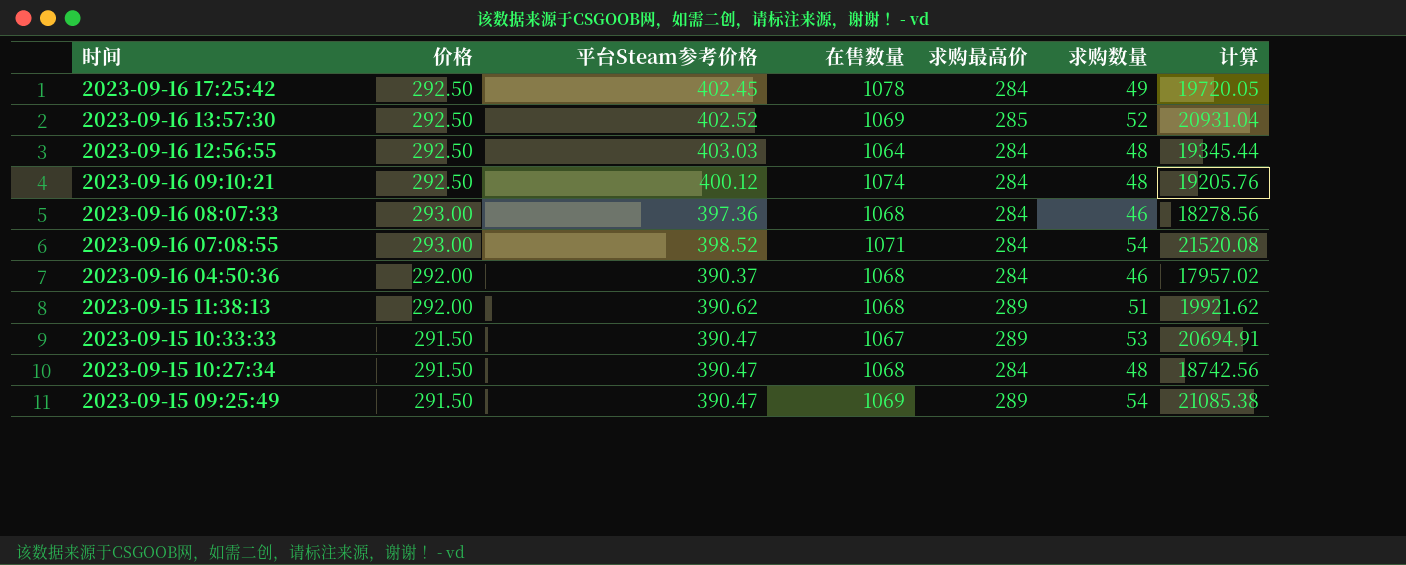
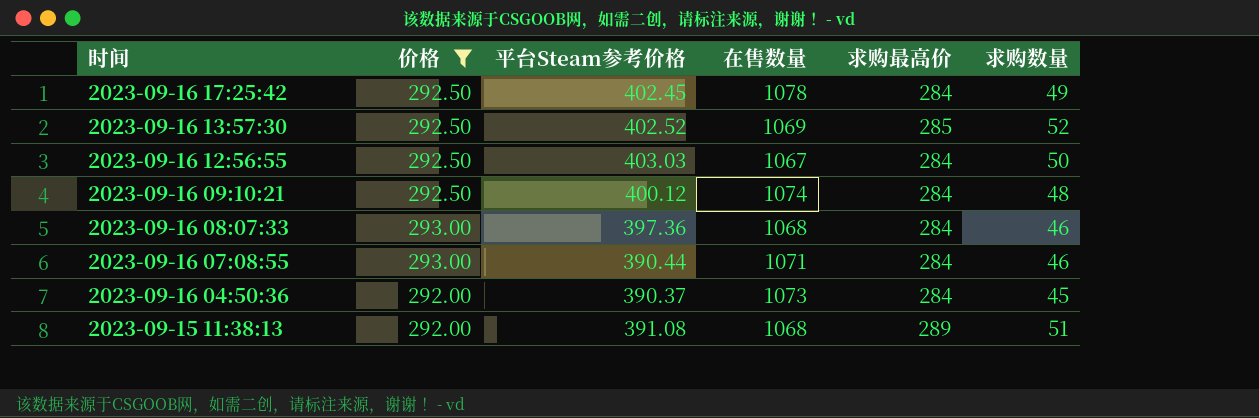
filter: none -> 价格 != 291.50
column 计算 | formula: [平台Steam参考价格] * [求购数量] -> none
2023-09-16 12:56:55 | 在售数量: 1064 -> 1067
2023-09-16 12:56:55 | 求购数量: 48 -> 50
2023-09-16 07:08:55 | 平台Steam参考价格: 398.52 -> 390.44
2023-09-16 07:08:55 | 求购数量: 54 -> 46
2023-09-16 04:50:36 | 在售数量: 1068 -> 1073
2023-09-16 04:50:36 | 求购数量: 46 -> 45
2023-09-15 11:38:13 | 平台Steam参考价格: 390.62 -> 391.08

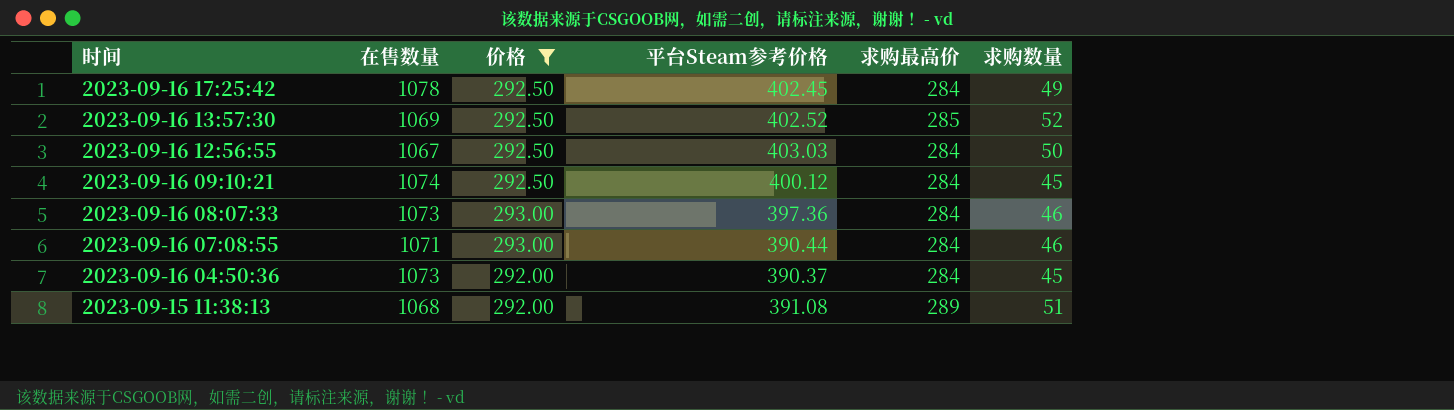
column 在售数量 | position: 4 -> 2
2023-09-16 09:10:21 | 求购数量: 48 -> 45
2023-09-16 08:07:33 | 在售数量: 1068 -> 1073

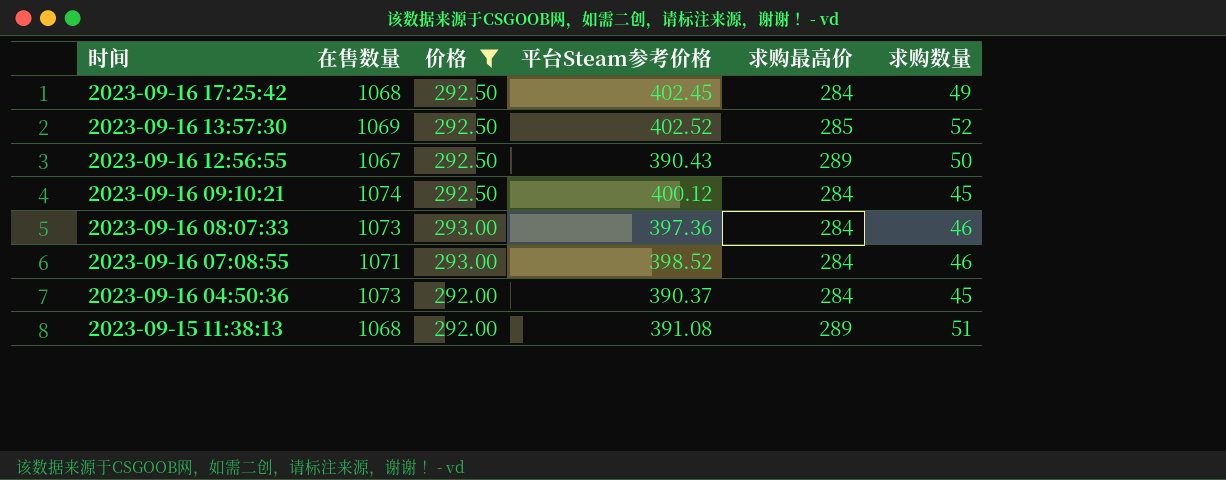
2023-09-16 17:25:42 | 在售数量: 1078 -> 1068
2023-09-16 12:56:55 | 平台Steam参考价格: 403.03 -> 390.43
2023-09-16 12:56:55 | 求购最高价: 284 -> 289
2023-09-16 07:08:55 | 平台Steam参考价格: 390.44 -> 398.52

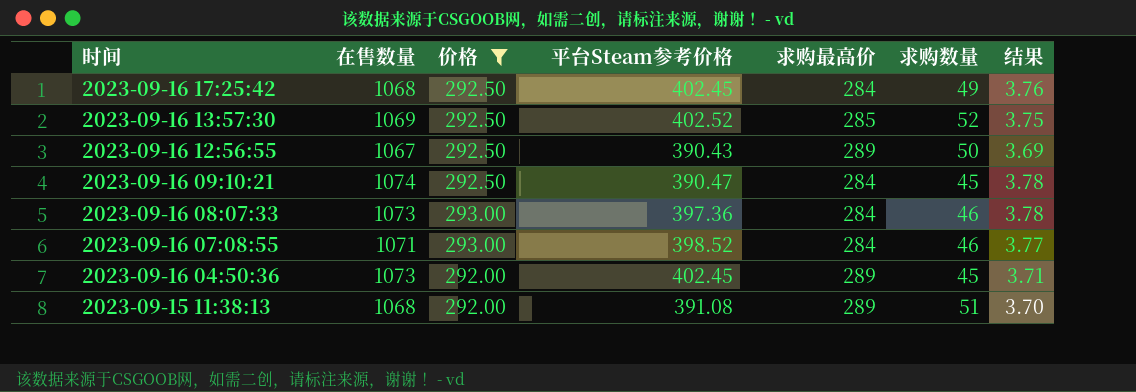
column 结果 | formula: none -> [在售数量] / [求购最高价]
2023-09-16 09:10:21 | 平台Steam参考价格: 400.12 -> 390.47
2023-09-16 04:50:36 | 平台Steam参考价格: 390.37 -> 402.45
2023-09-16 04:50:36 | 求购最高价: 284 -> 289

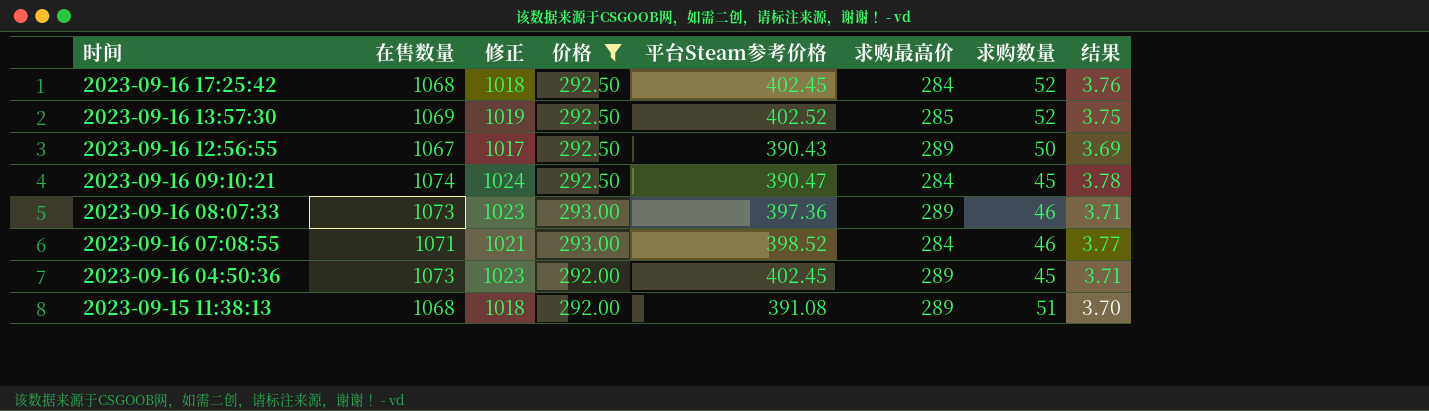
column 修正 | formula: none -> [在售数量] - 50
2023-09-16 17:25:42 | 求购数量: 49 -> 52
2023-09-16 08:07:33 | 求购最高价: 284 -> 289
2023-09-16 08:07:33 | 结果: 3.78 -> 3.71

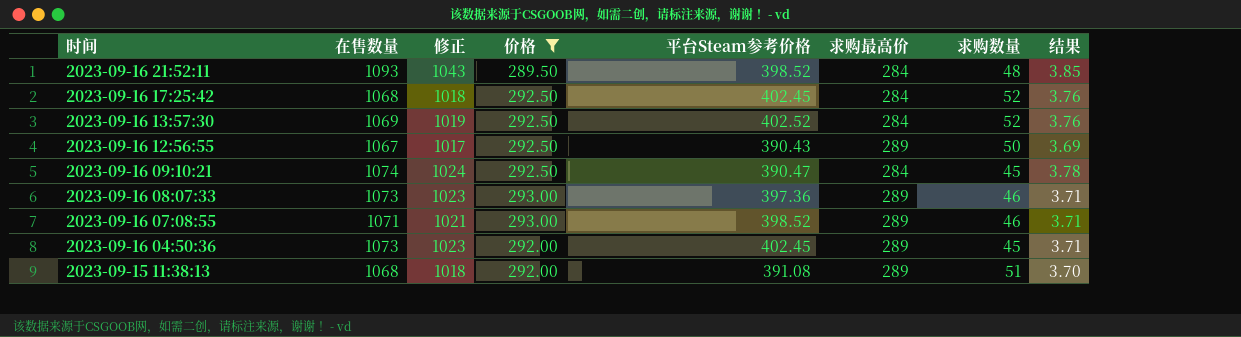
row 2023-09-16 21:52:11: none -> 1093 | 1043 | 289.50 | 398.52 | 284 | 48 | 3.85
2023-09-16 13:57:30 | 求购最高价: 285 -> 284
2023-09-16 13:57:30 | 结果: 3.75 -> 3.76
2023-09-16 07:08:55 | 求购最高价: 284 -> 289
2023-09-16 07:08:55 | 结果: 3.77 -> 3.71

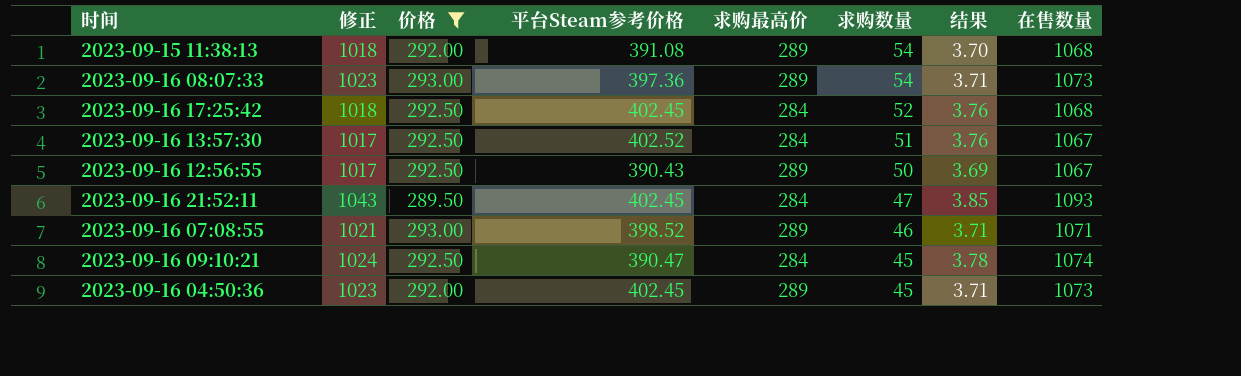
row order: 时间 descending -> 求购数量 descending
column 在售数量 | position: 2 -> 8
2023-09-15 11:38:13 | 求购数量: 51 -> 54
2023-09-16 08:07:33 | 求购数量: 46 -> 54
2023-09-16 13:57:30 | 修正: 1019 -> 1017
2023-09-16 13:57:30 | 求购数量: 52 -> 51
2023-09-16 13:57:30 | 在售数量: 1069 -> 1067
2023-09-16 21:52:11 | 平台Steam参考价格: 398.52 -> 402.45
2023-09-16 21:52:11 | 求购数量: 48 -> 47

